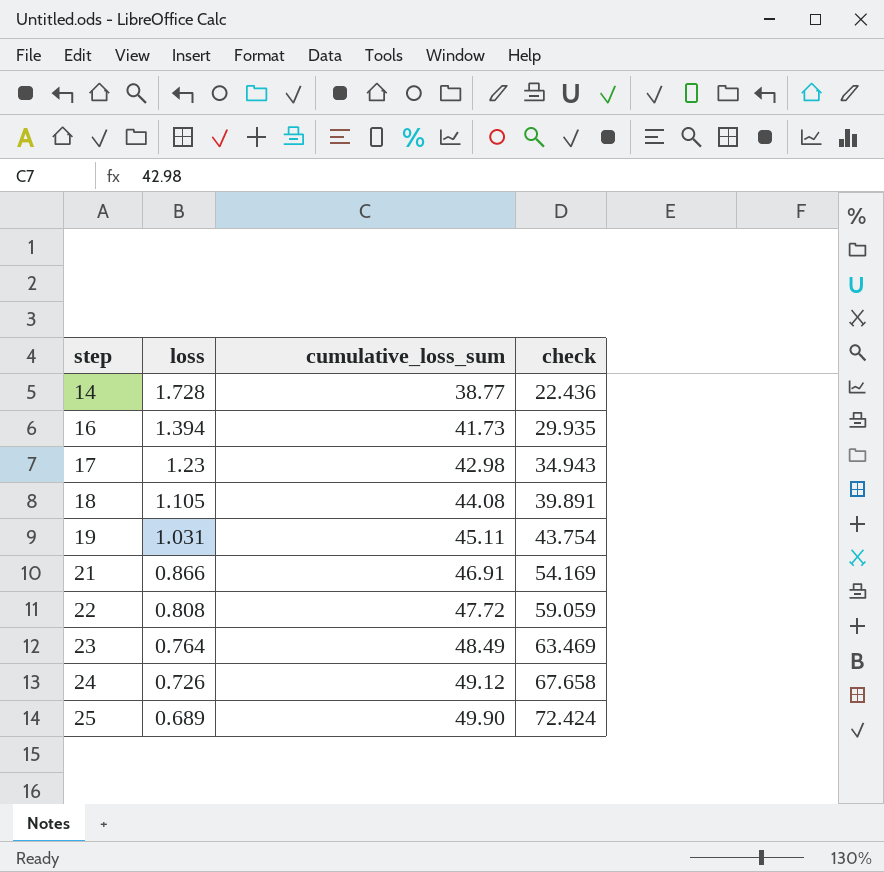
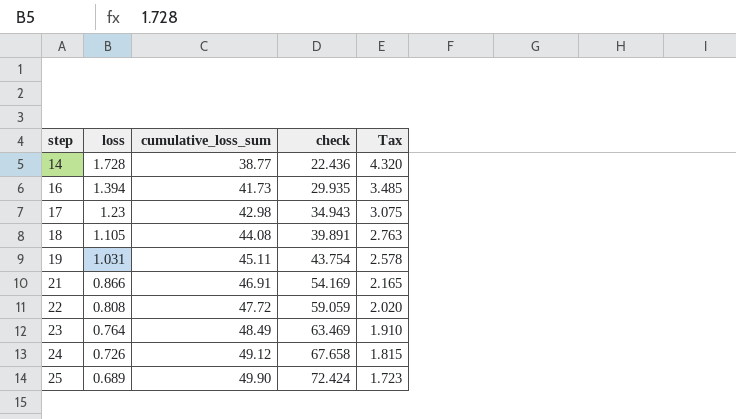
column Tax | formula: none -> [loss] * 2.5

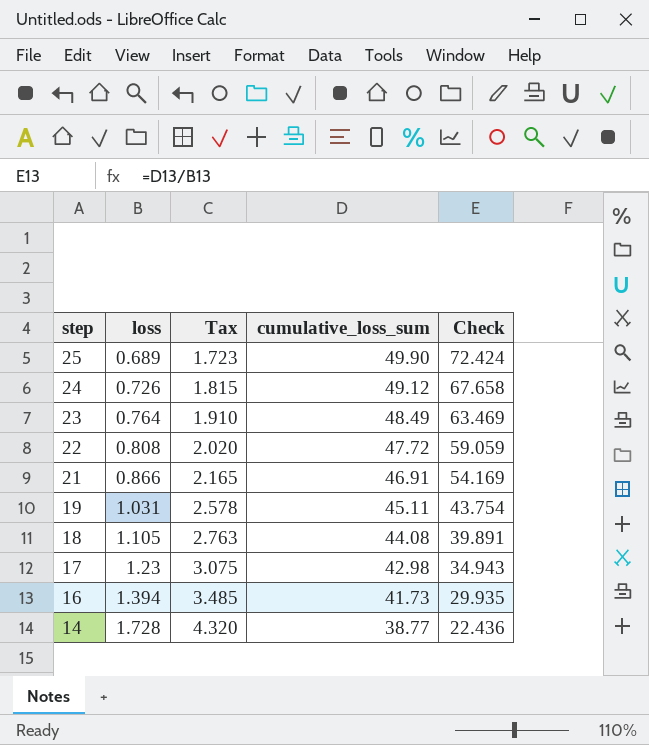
row order: step ascending -> step descending
column Tax | position: 5 -> 3
column name: check -> Check

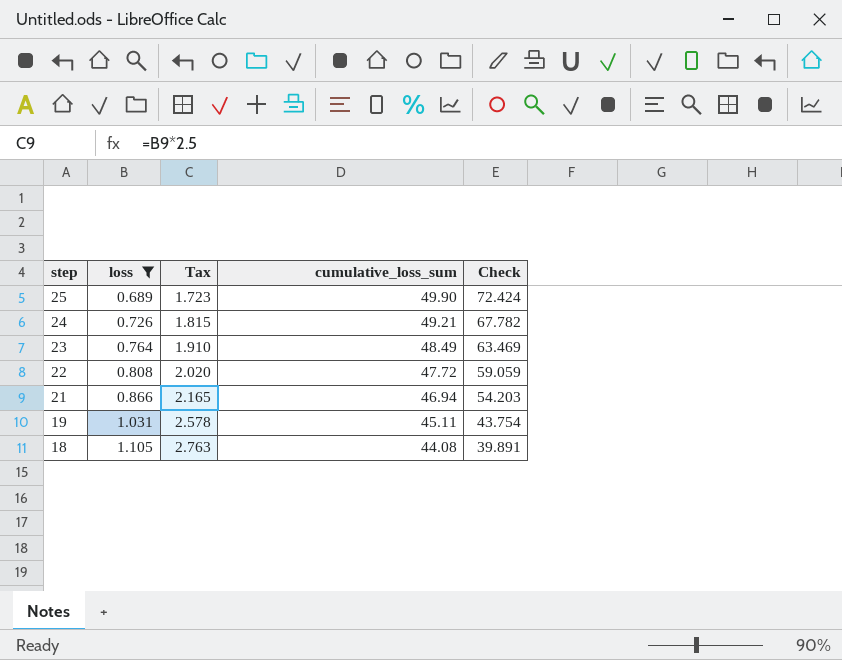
filter: none -> loss <= 1.105
24 | cumulative_loss_sum: 49.12 -> 49.21
24 | Check: 67.658 -> 67.782
21 | cumulative_loss_sum: 46.91 -> 46.94
21 | Check: 54.169 -> 54.203

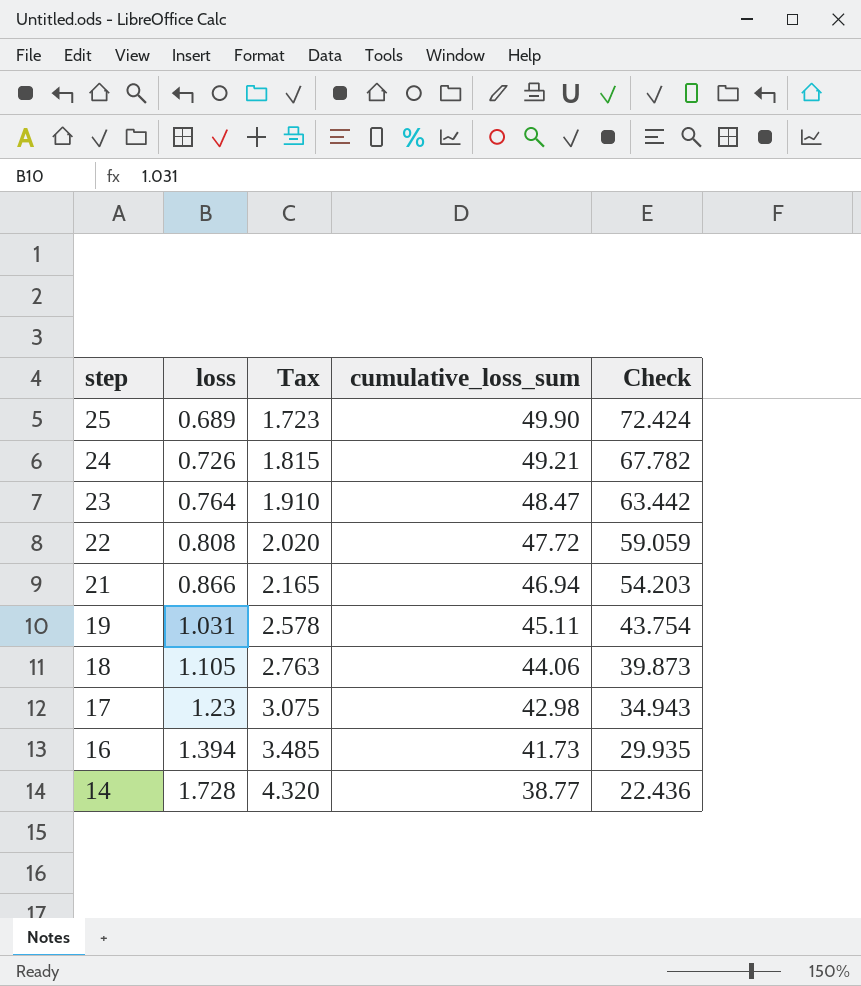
filter: loss <= 1.105 -> none
23 | cumulative_loss_sum: 48.49 -> 48.47
23 | Check: 63.469 -> 63.442
18 | cumulative_loss_sum: 44.08 -> 44.06
18 | Check: 39.891 -> 39.873

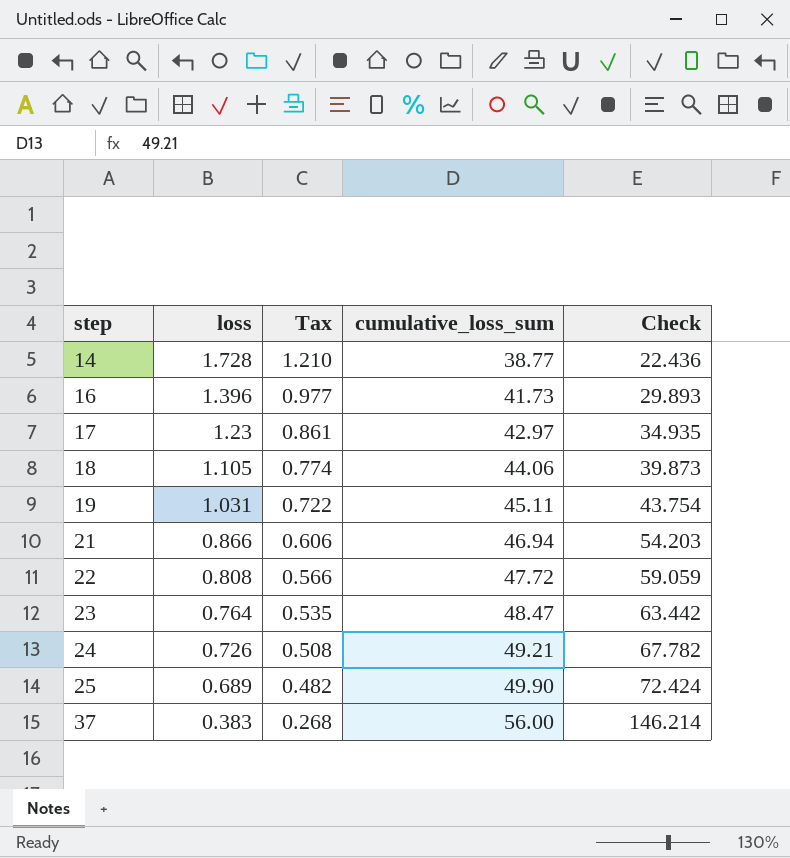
row order: step descending -> step ascending
column Tax | formula: [loss] * 2.5 -> [loss] * 0.7
16 | loss: 1.394 -> 1.396
16 | Check: 29.935 -> 29.893
17 | cumulative_loss_sum: 42.98 -> 42.97
17 | Check: 34.943 -> 34.935
row 37: none -> 0.383 | 0.268 | 56.00 | 146.214

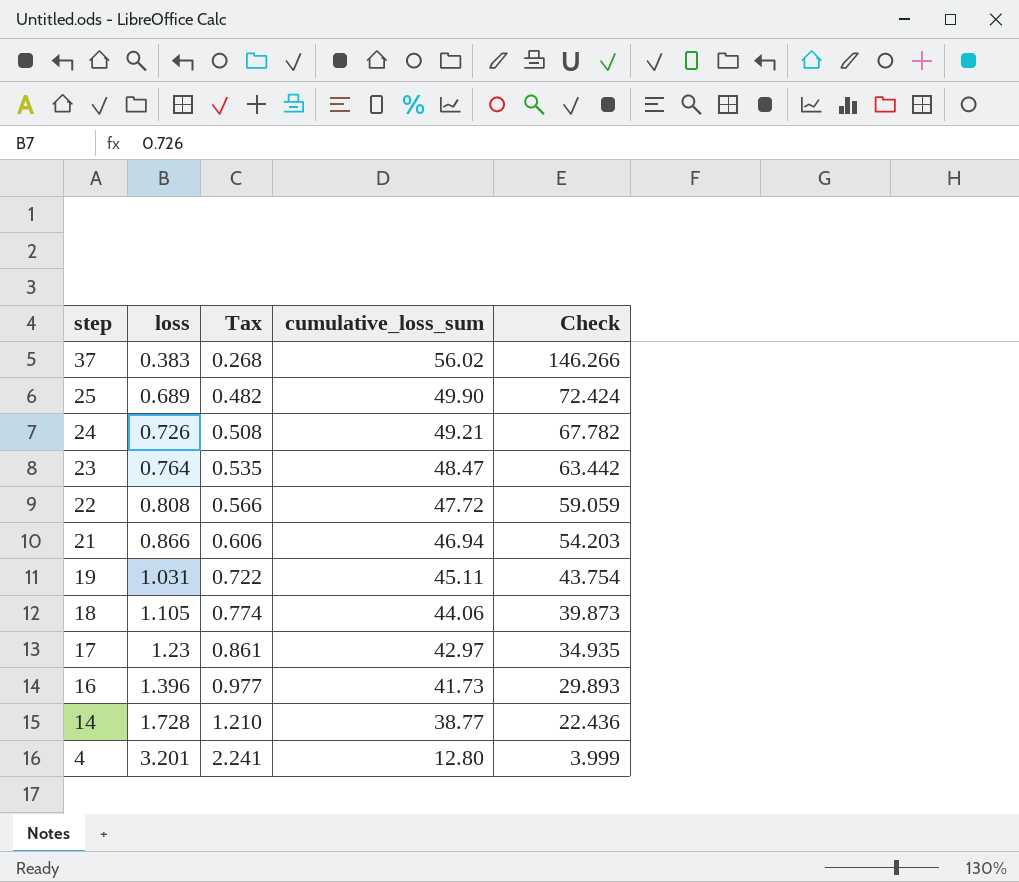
row order: step ascending -> step descending
37 | cumulative_loss_sum: 56.00 -> 56.02
37 | Check: 146.214 -> 146.266
row 4: none -> 3.201 | 2.241 | 12.80 | 3.999

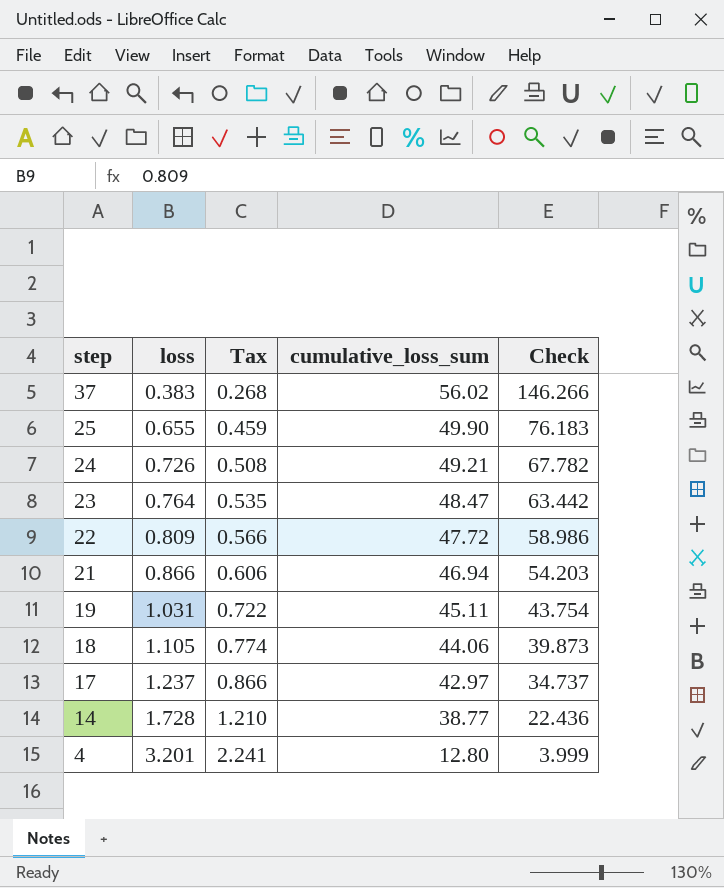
row 16: 1.396 | 0.977 | 41.73 | 29.893 -> none
25 | loss: 0.689 -> 0.655
25 | Tax: 0.482 -> 0.459
25 | Check: 72.424 -> 76.183
22 | loss: 0.808 -> 0.809
22 | Check: 59.059 -> 58.986
17 | loss: 1.23 -> 1.237
17 | Tax: 0.861 -> 0.866
17 | Check: 34.935 -> 34.737

